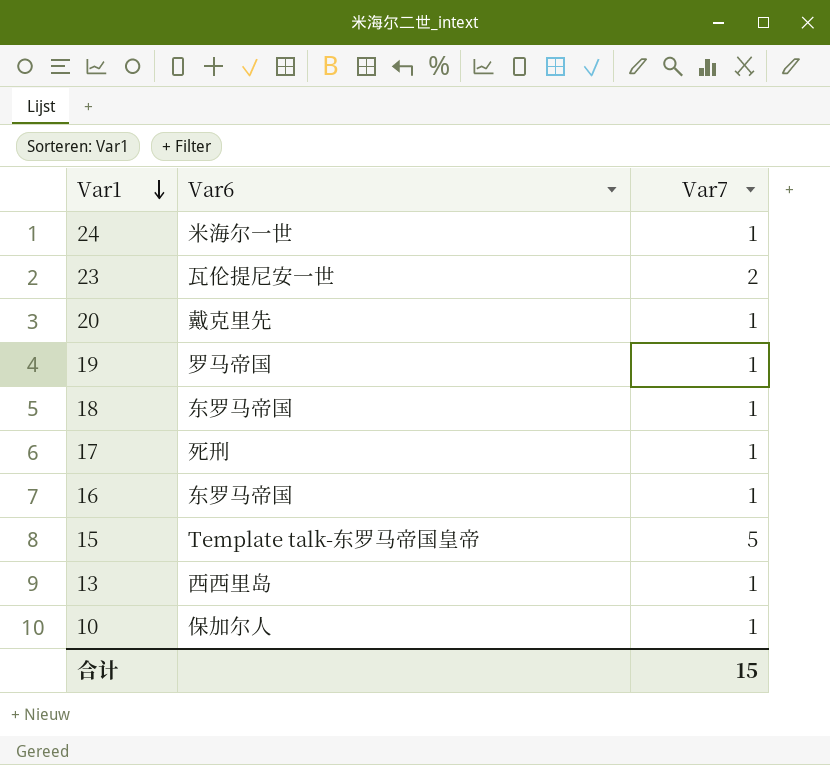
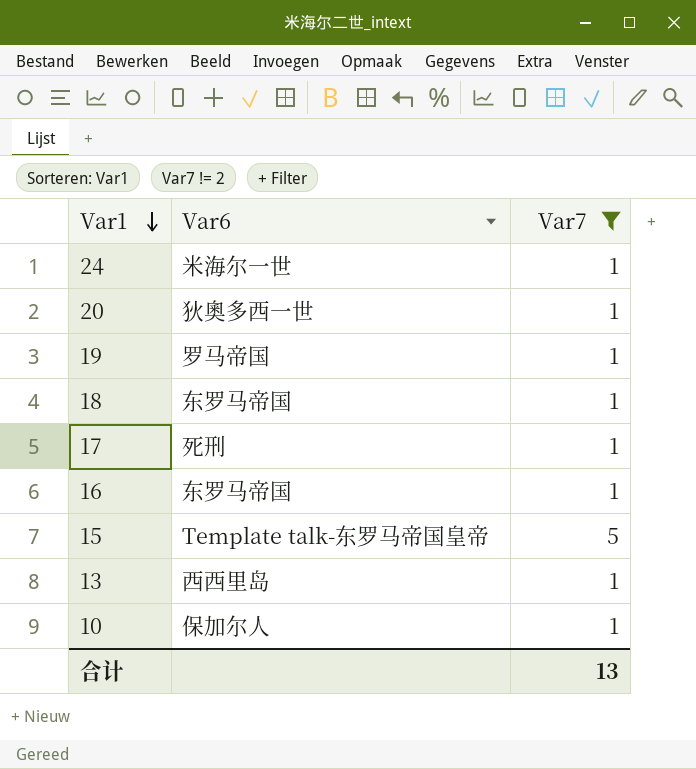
filter: none -> Var7 != 2
20 | Var6: 戴克里先 -> 狄奧多西一世
合计 | Var7: 15 -> 13

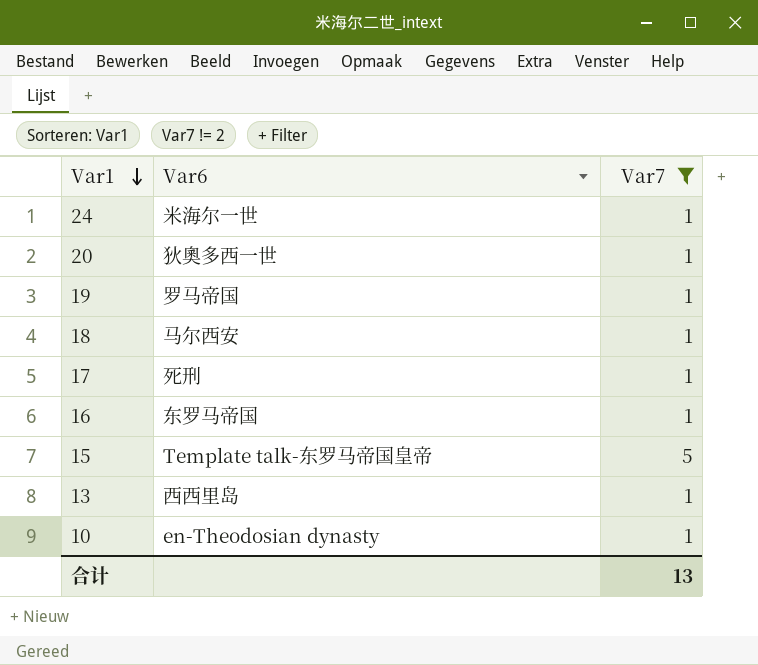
18 | Var6: 东罗马帝国 -> 马尔西安
10 | Var6: 保加尔人 -> en-Theodosian dynasty

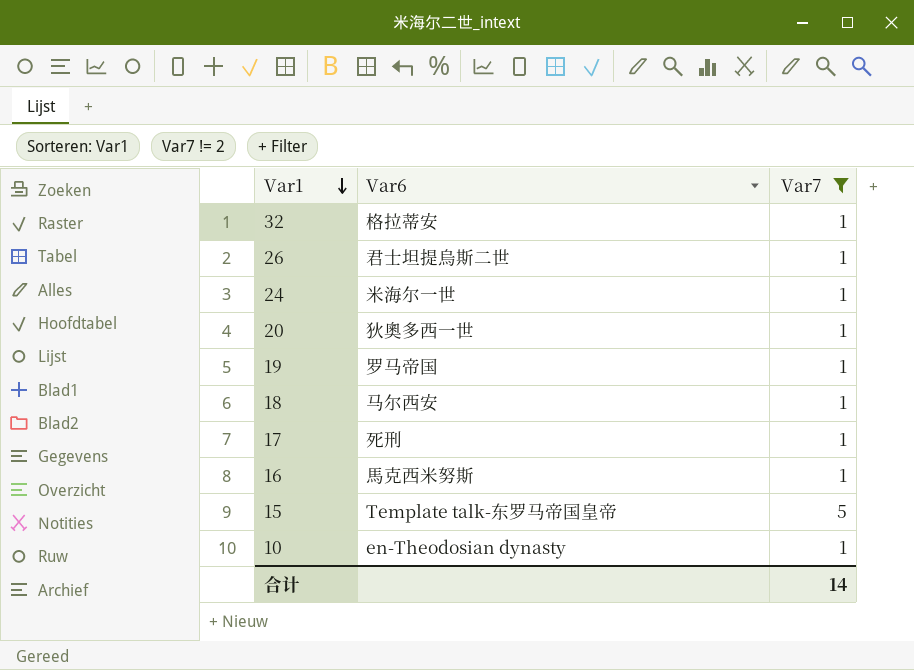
row 13: 西西里岛 | 1 -> none
row 32: none -> 格拉蒂安 | 1
row 26: none -> 君士坦提烏斯二世 | 1
16 | Var6: 东罗马帝国 -> 馬克西米努斯
合计 | Var7: 13 -> 14

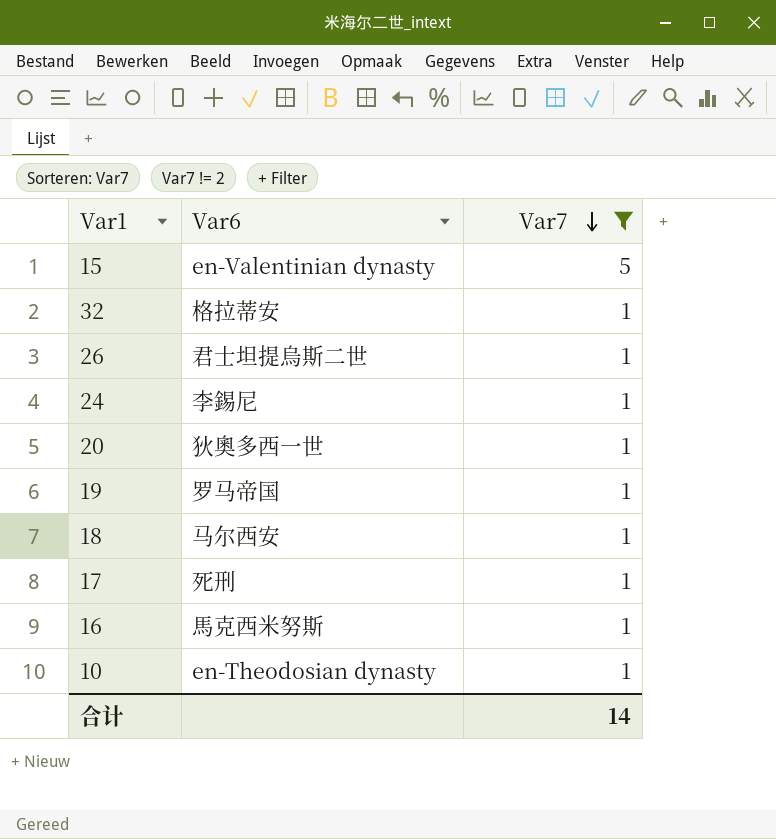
row order: Var1 descending -> Var7 descending
15 | Var6: Template talk-东罗马帝国皇帝 -> en-Valentinian dynasty
24 | Var6: 米海尔一世 -> 李錫尼

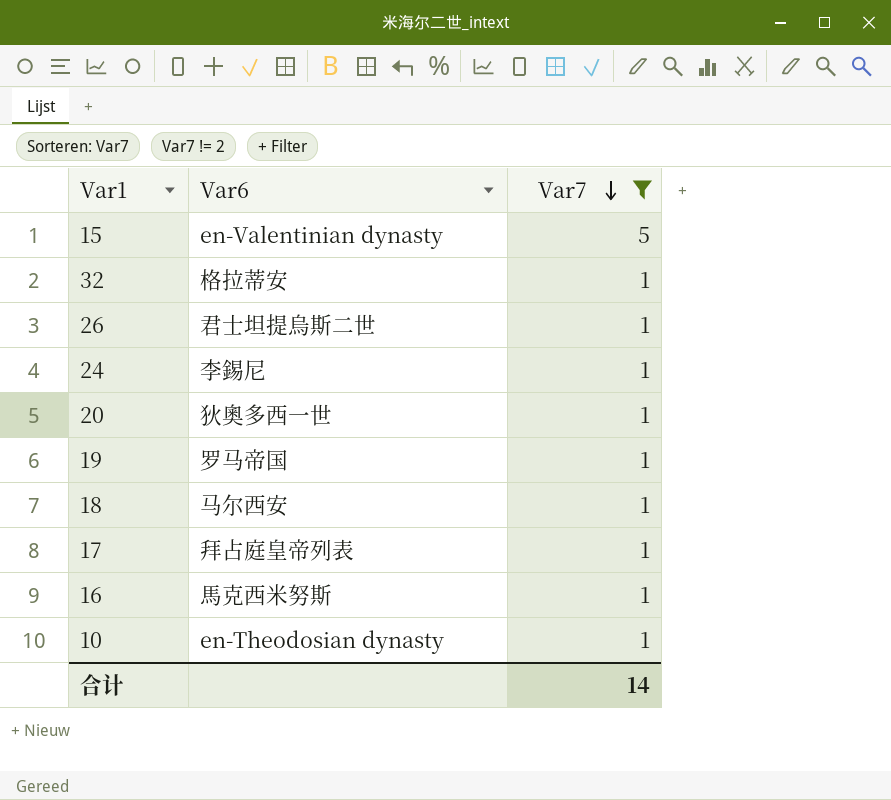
17 | Var6: 死刑 -> 拜占庭皇帝列表

